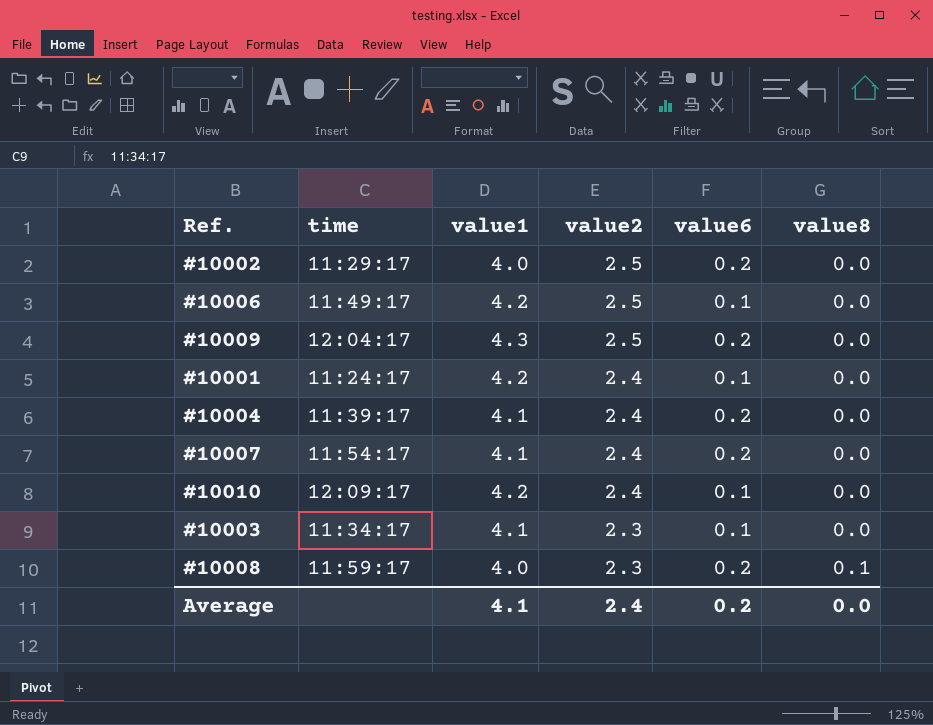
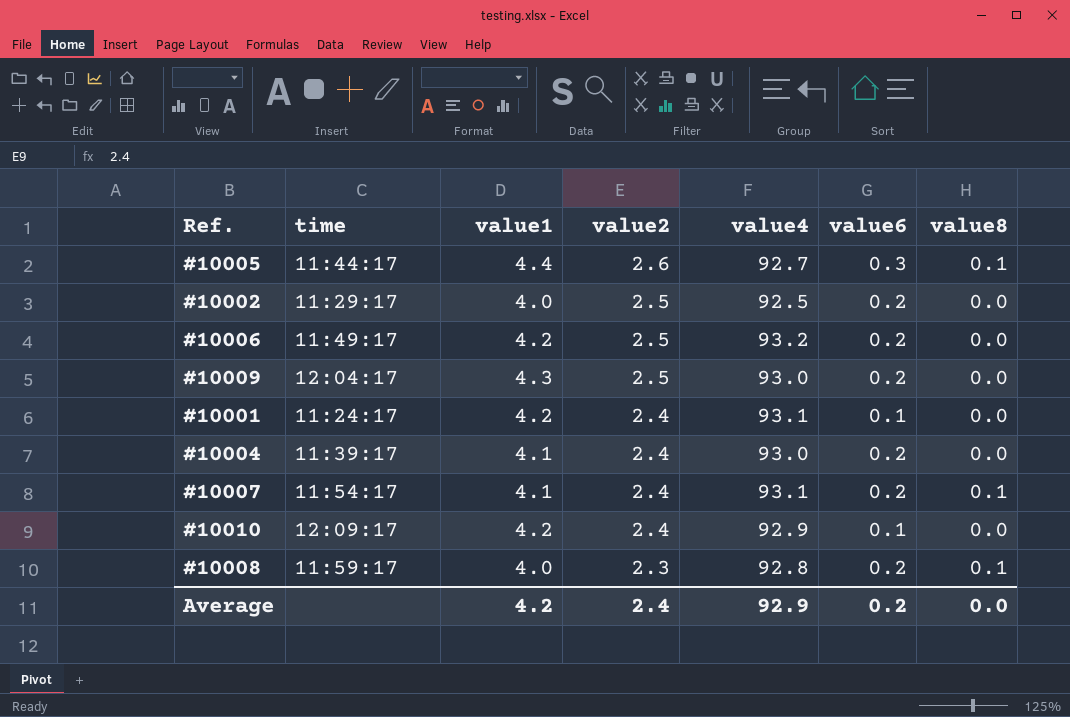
column value4 | position: none -> 5
row #10003: 11:34:17 | 4.1 | 2.3 | 0.1 | 0.0 -> none
row #10005: none -> 11:44:17 | 4.4 | 2.6 | 92.7 | 0.3 | 0.1
#10006 | value6: 0.1 -> 0.2
#10007 | value8: 0.0 -> 0.1
Average | value1: 4.1 -> 4.2

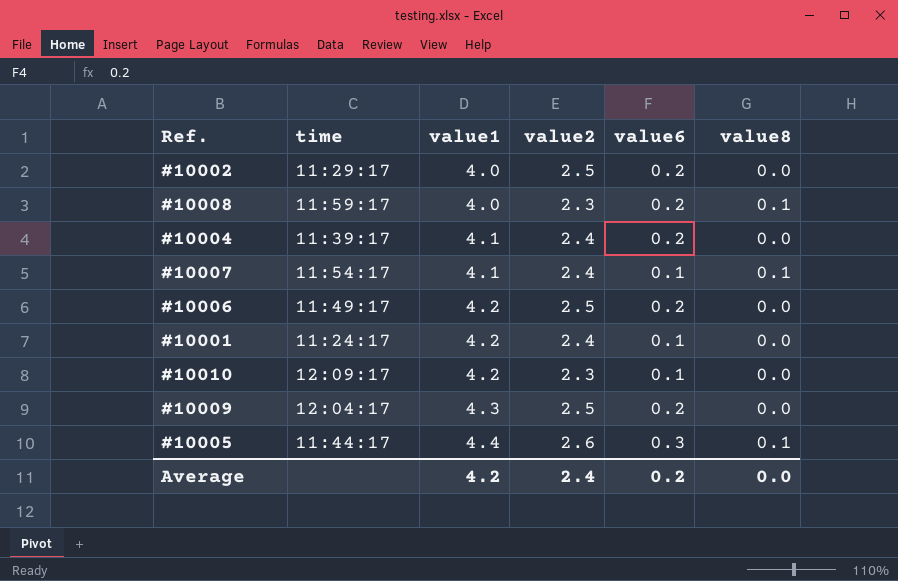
row order: value2 descending -> value1 ascending
column value4 | position: 5 -> none
#10007 | value6: 0.2 -> 0.1
#10010 | value2: 2.4 -> 2.3

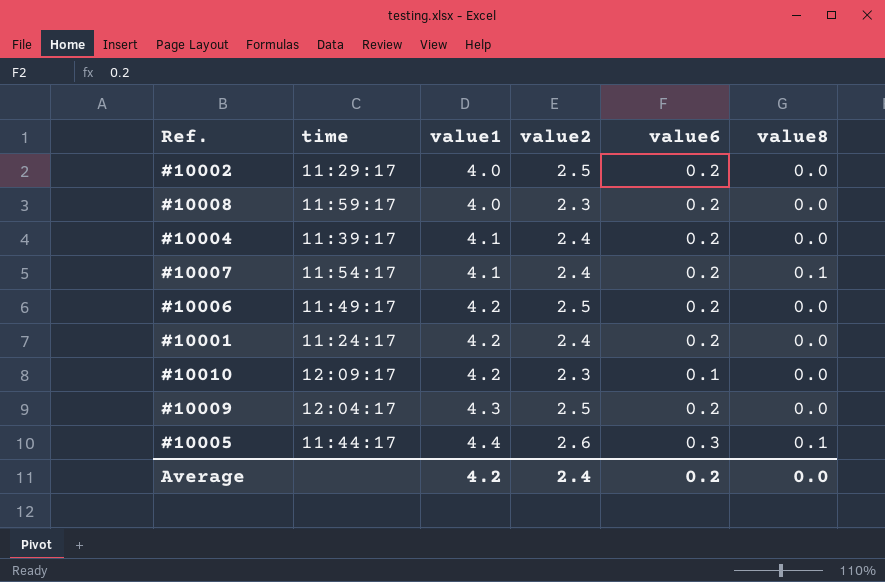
#10008 | value8: 0.1 -> 0.0
#10007 | value6: 0.1 -> 0.2
#10001 | value6: 0.1 -> 0.2

